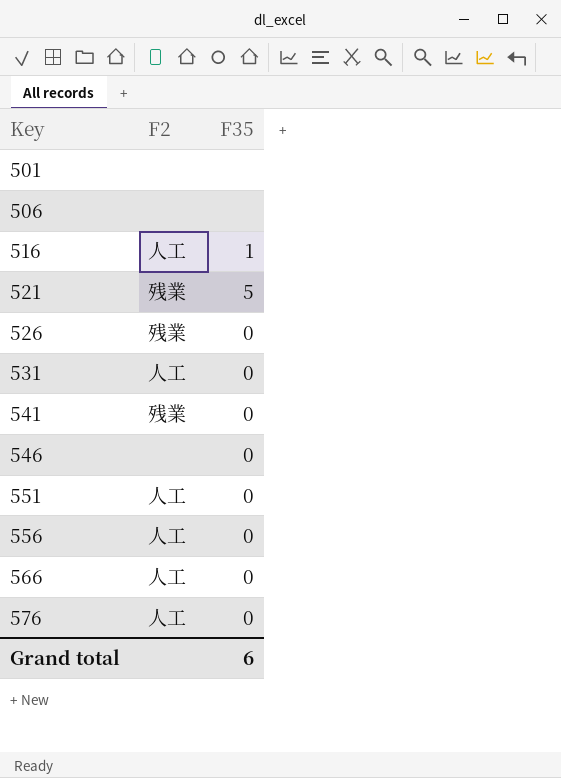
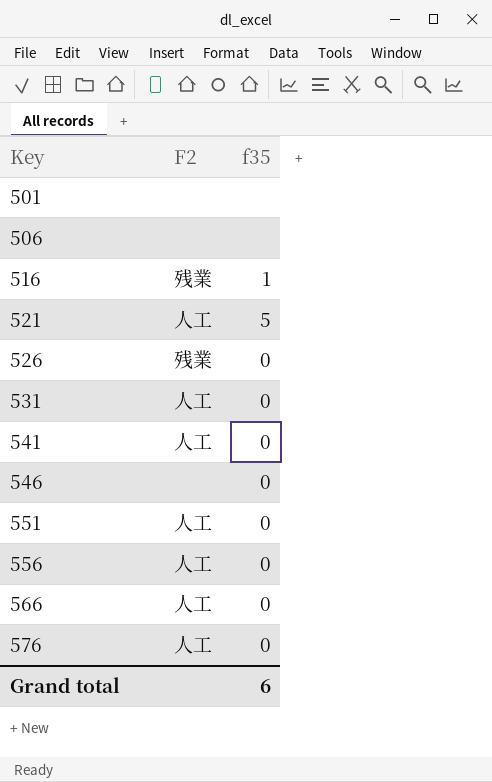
column name: F35 -> f35
516 | F2: 人工 -> 残業
521 | F2: 残業 -> 人工
541 | F2: 残業 -> 人工

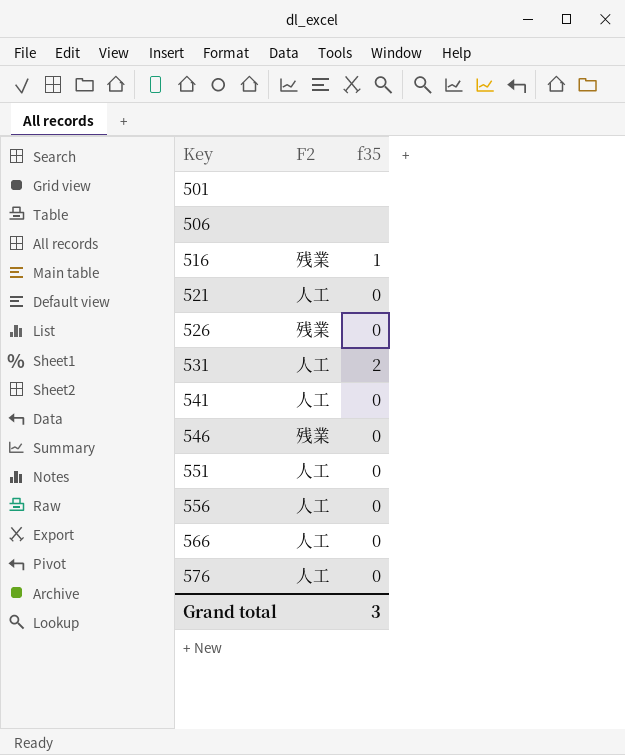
521 | f35: 5 -> 0
531 | f35: 0 -> 2
546 | F2: none -> 残業
Grand total | f35: 6 -> 3

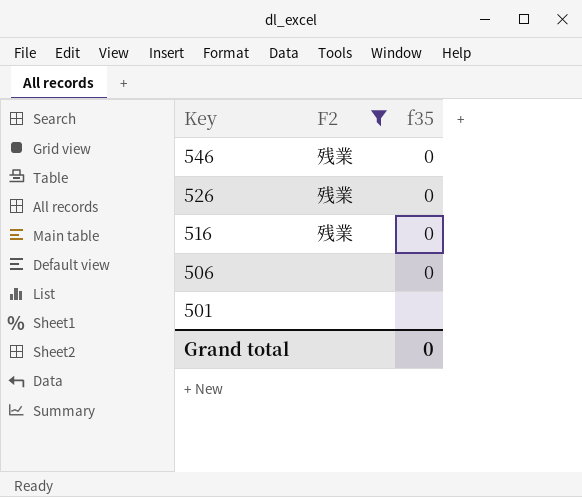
filter: none -> F2 != 人工
row order: Key ascending -> Key descending
516 | f35: 1 -> 0
506 | f35: none -> 0
Grand total | f35: 3 -> 0

